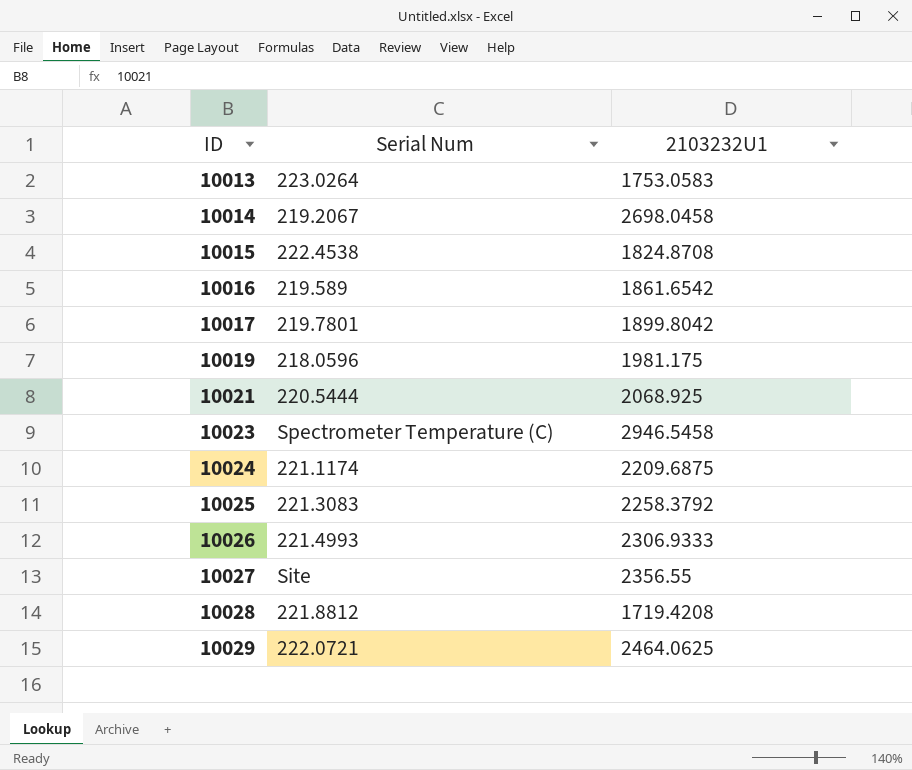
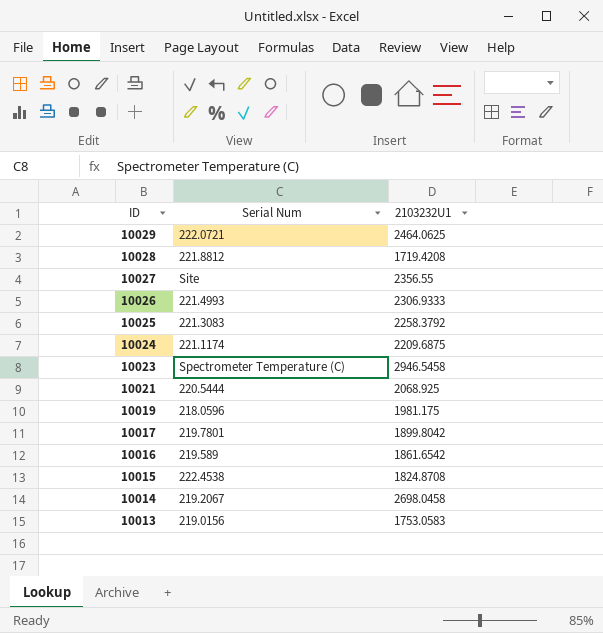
row order: ID ascending -> ID descending
10013 | Serial Num: 223.0264 -> 219.0156

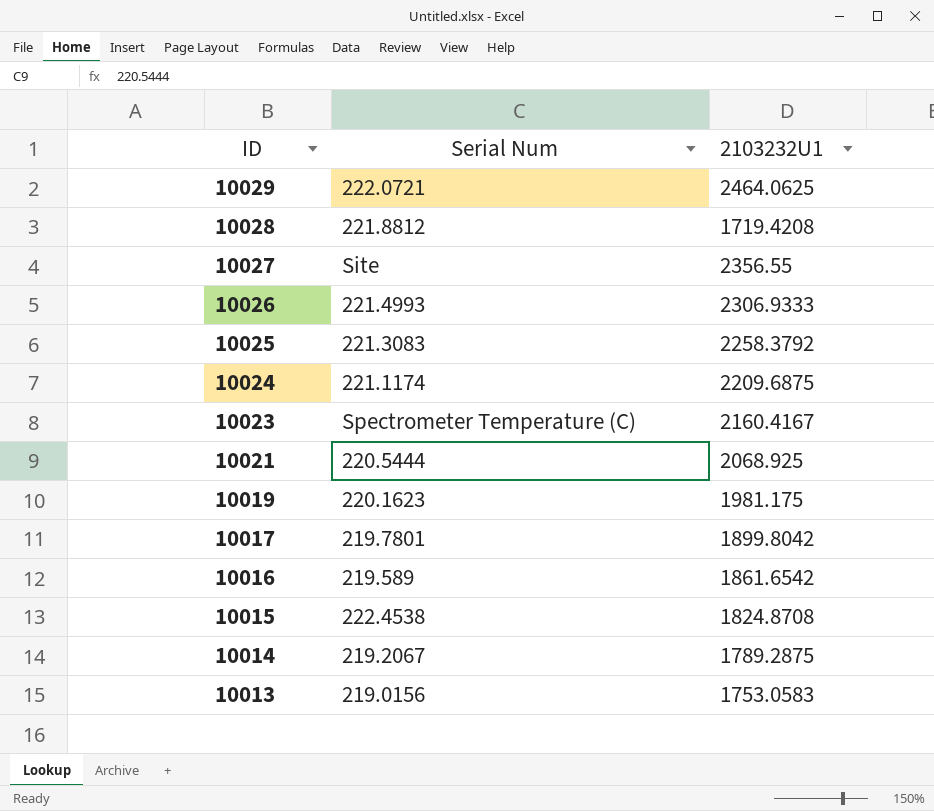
10023 | 2103232U1: 2946.5458 -> 2160.4167
10019 | Serial Num: 218.0596 -> 220.1623
10014 | 2103232U1: 2698.0458 -> 1789.2875

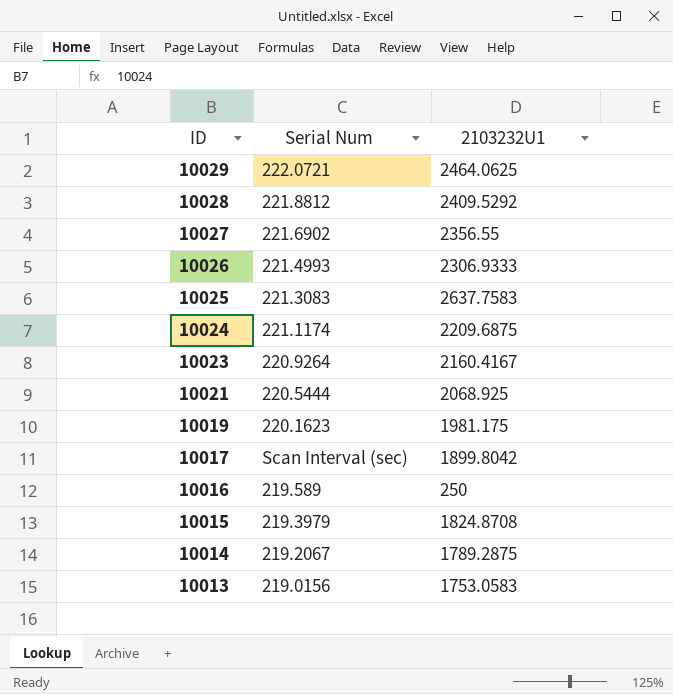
10028 | 2103232U1: 1719.4208 -> 2409.5292
10027 | Serial Num: Site -> 221.6902
10025 | 2103232U1: 2258.3792 -> 2637.7583
10023 | Serial Num: Spectrometer Temperature (C) -> 220.9264
10017 | Serial Num: 219.7801 -> Scan Interval (sec)
10016 | 2103232U1: 1861.6542 -> 250
10015 | Serial Num: 222.4538 -> 219.3979

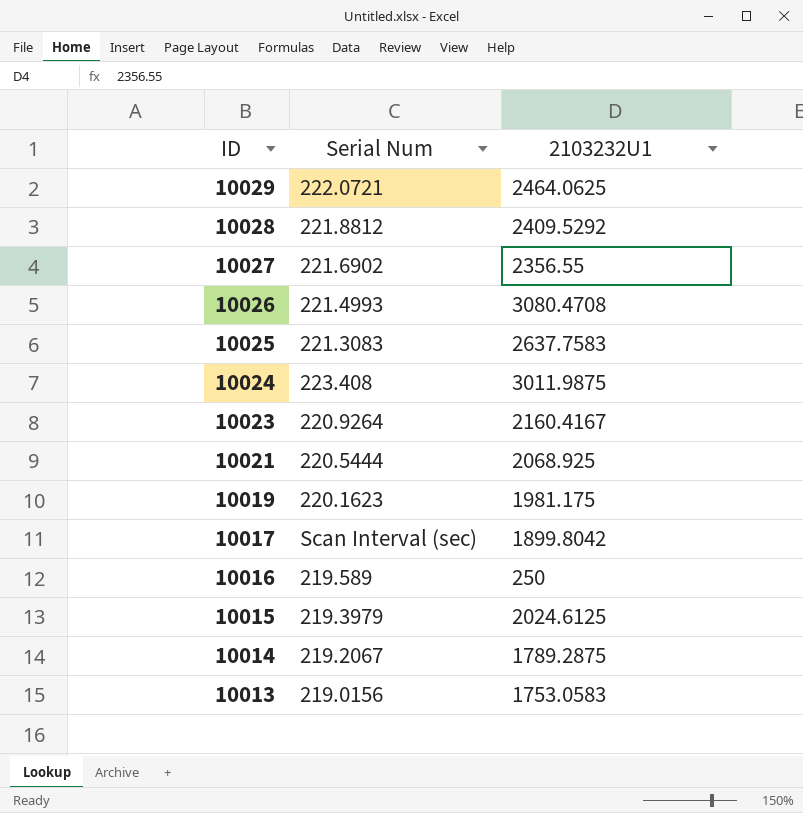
10026 | 2103232U1: 2306.9333 -> 3080.4708
10024 | Serial Num: 221.1174 -> 223.408
10024 | 2103232U1: 2209.6875 -> 3011.9875
10015 | 2103232U1: 1824.8708 -> 2024.6125

